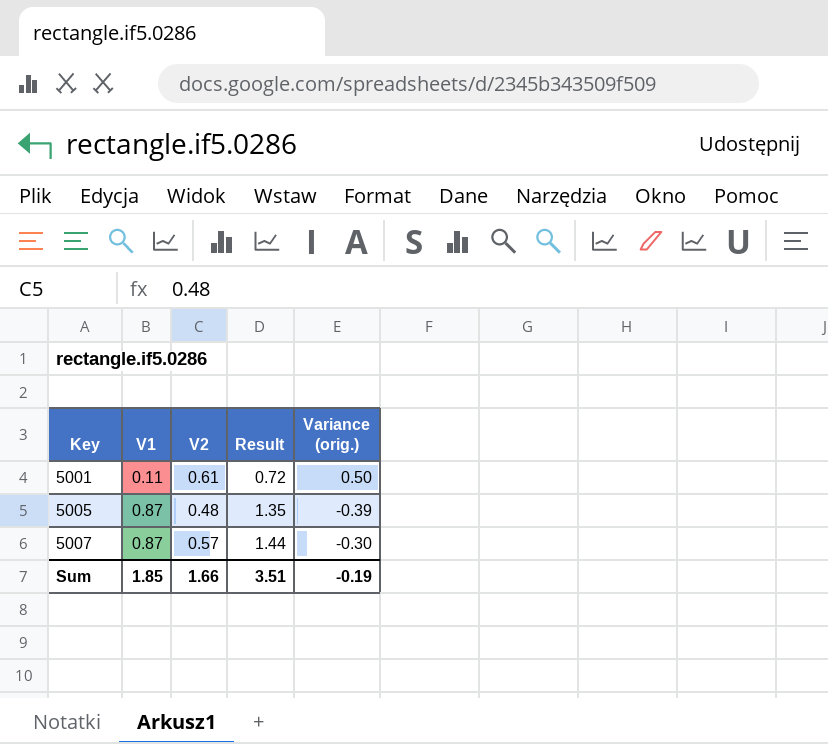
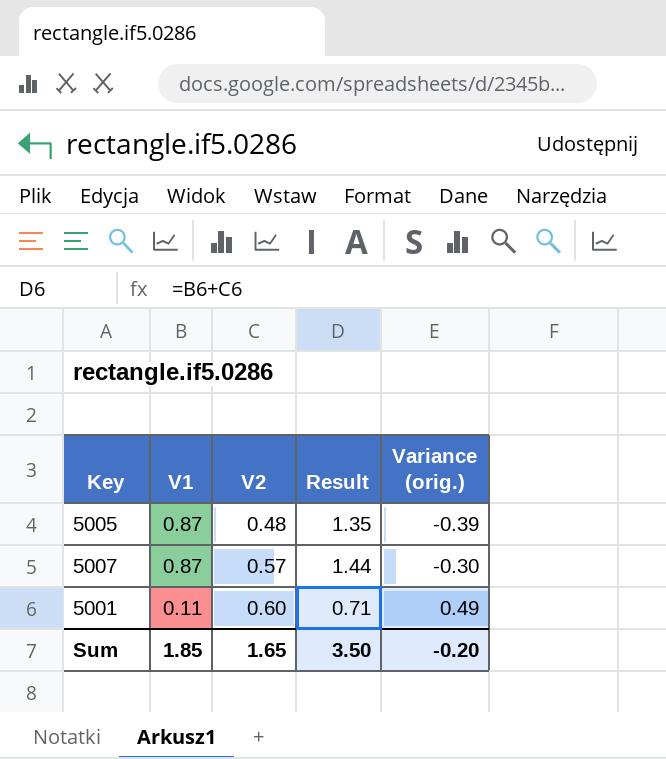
row order: Key ascending -> V1 descending
5001 | V2: 0.61 -> 0.60
5001 | Result: 0.72 -> 0.71
5001 | Variance (orig.): 0.50 -> 0.49
Sum | V2: 1.66 -> 1.65
Sum | Result: 3.51 -> 3.50
Sum | Variance (orig.): -0.19 -> -0.20

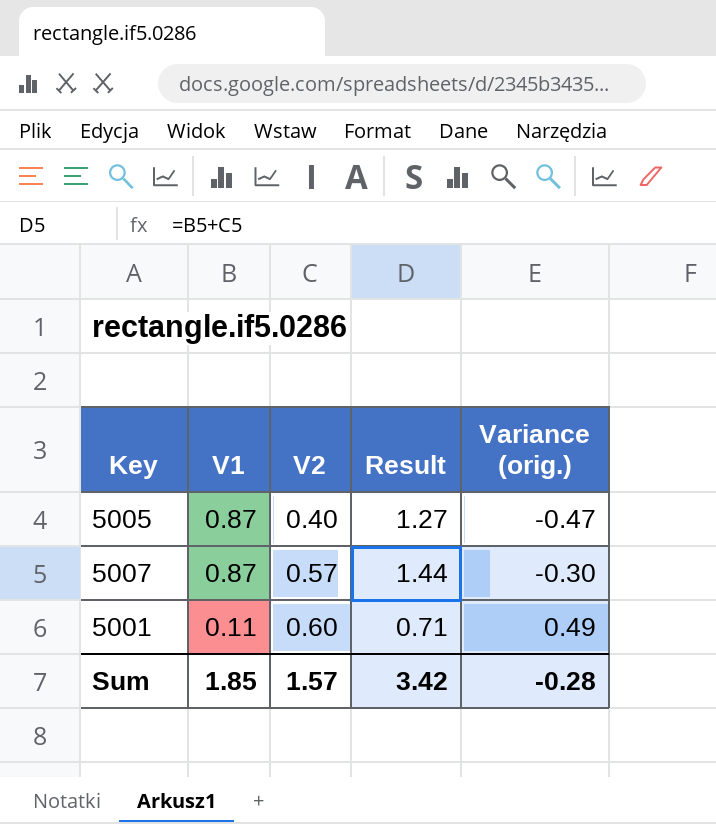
5005 | V2: 0.48 -> 0.40
5005 | Result: 1.35 -> 1.27
5005 | Variance (orig.): -0.39 -> -0.47
Sum | V2: 1.65 -> 1.57
Sum | Result: 3.50 -> 3.42
Sum | Variance (orig.): -0.20 -> -0.28

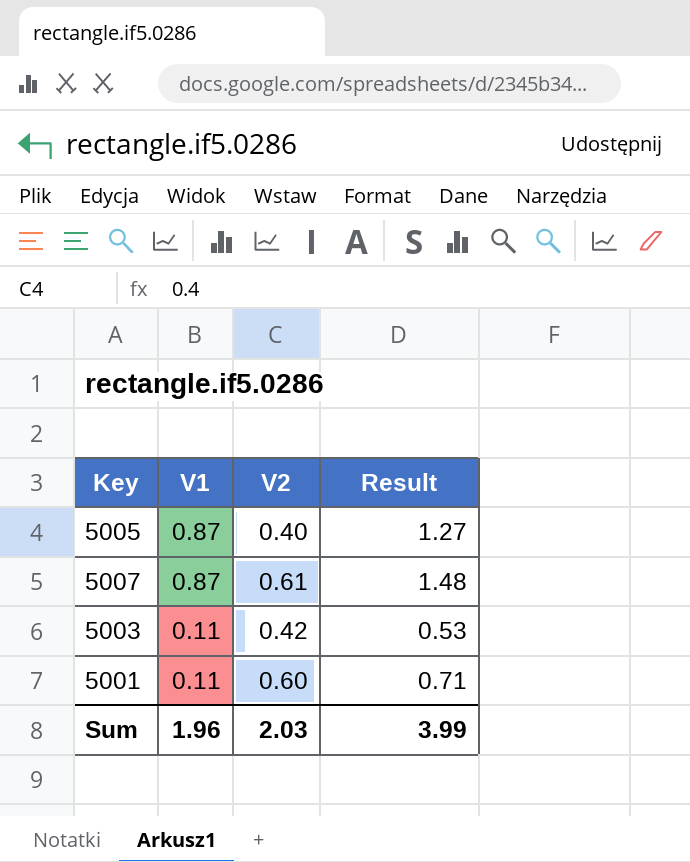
column Variance (orig.) | formula: [V2] - [V1] -> none
5007 | V2: 0.57 -> 0.61
5007 | Result: 1.44 -> 1.48
row 5003: none -> 0.11 | 0.42 | 0.53
Sum | V1: 1.85 -> 1.96
Sum | V2: 1.57 -> 2.03
Sum | Result: 3.42 -> 3.99

